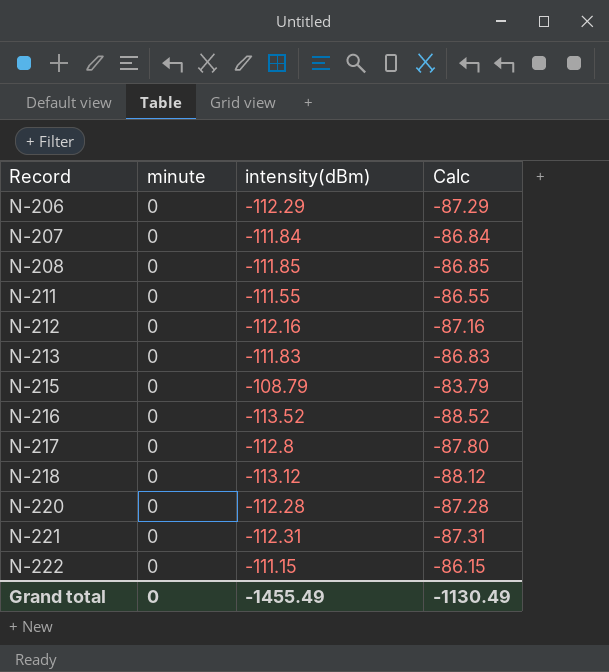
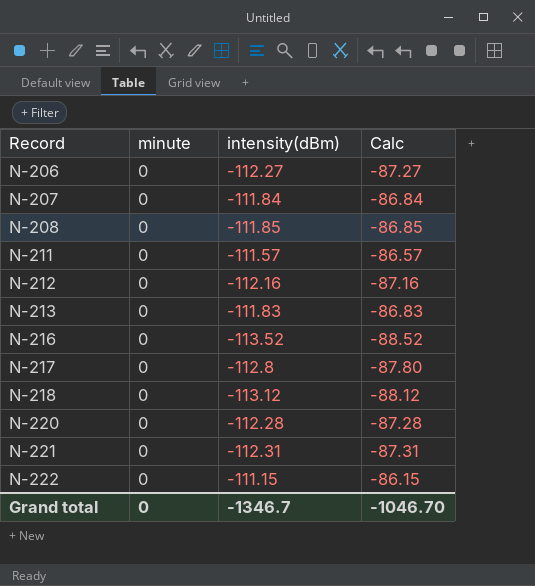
row N-215: 0 | -108.79 | -83.79 -> none
N-206 | intensity(dBm): -112.29 -> -112.27
N-206 | Calc: -87.29 -> -87.27
N-211 | intensity(dBm): -111.55 -> -111.57
N-211 | Calc: -86.55 -> -86.57
Grand total | intensity(dBm): -1455.49 -> -1346.7
Grand total | Calc: -1130.49 -> -1046.70

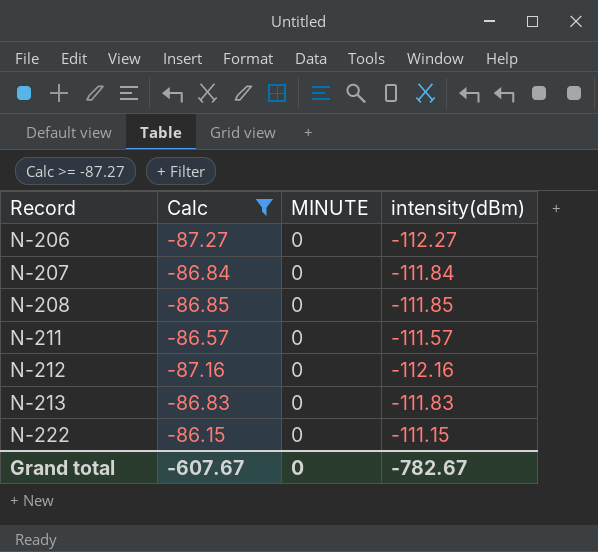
filter: none -> Calc >= -87.27
column Calc | position: 4 -> 2
column name: minute -> MINUTE
Grand total | Calc: -1046.70 -> -607.67
Grand total | intensity(dBm): -1346.7 -> -782.67

